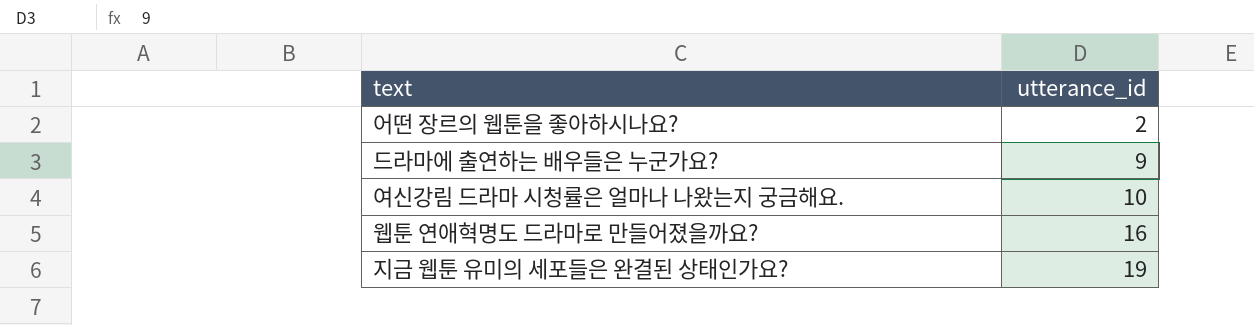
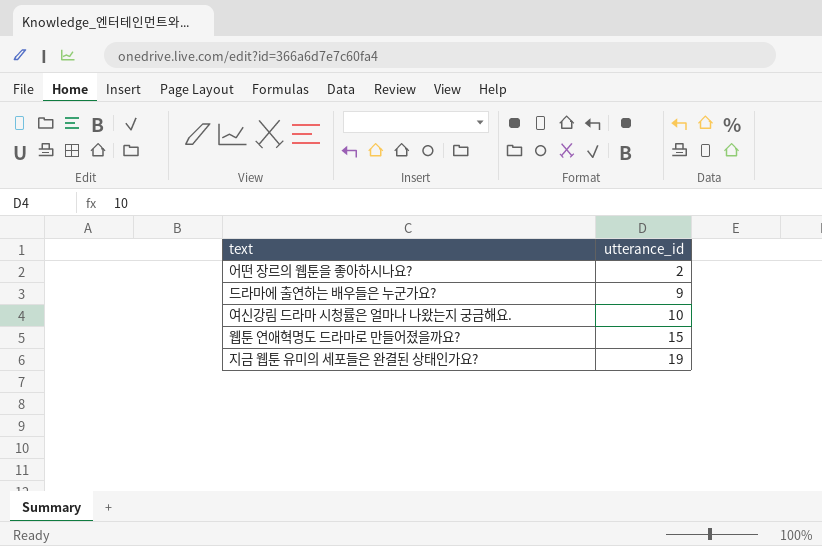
웹툰 연애혁명도 드라마로 만들어졌을까요? | utterance_id: 16 -> 15

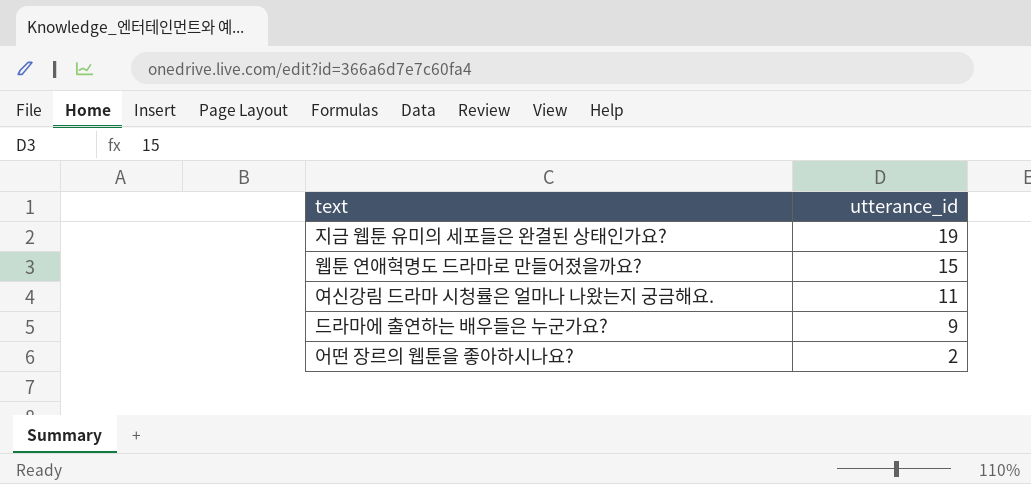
row order: utterance_id ascending -> utterance_id descending
여신강림 드라마 시청률은 얼마나 나왔는지 궁금해요. | utterance_id: 10 -> 11

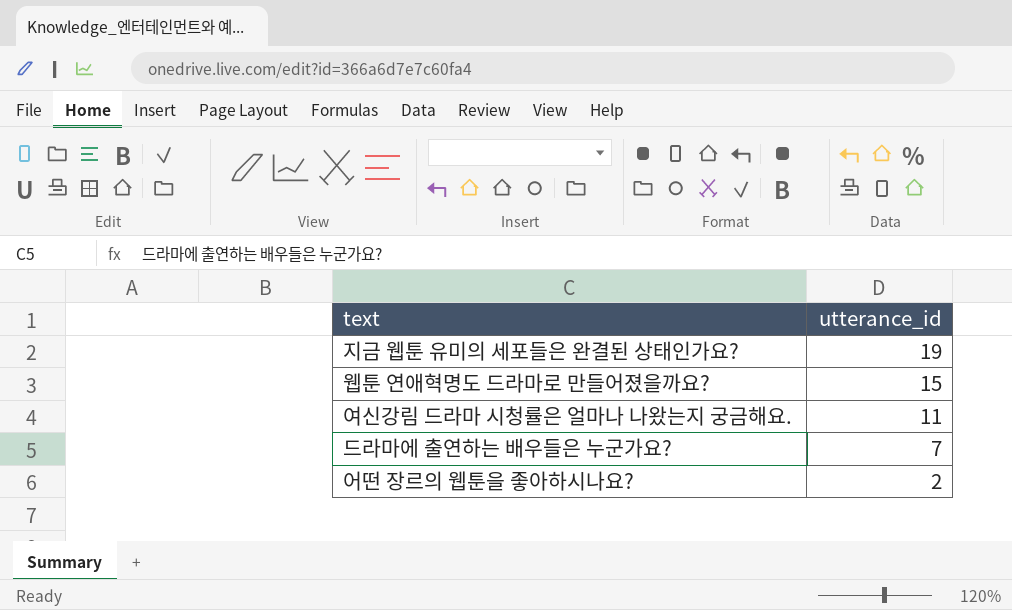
드라마에 출연하는 배우들은 누군가요? | utterance_id: 9 -> 7

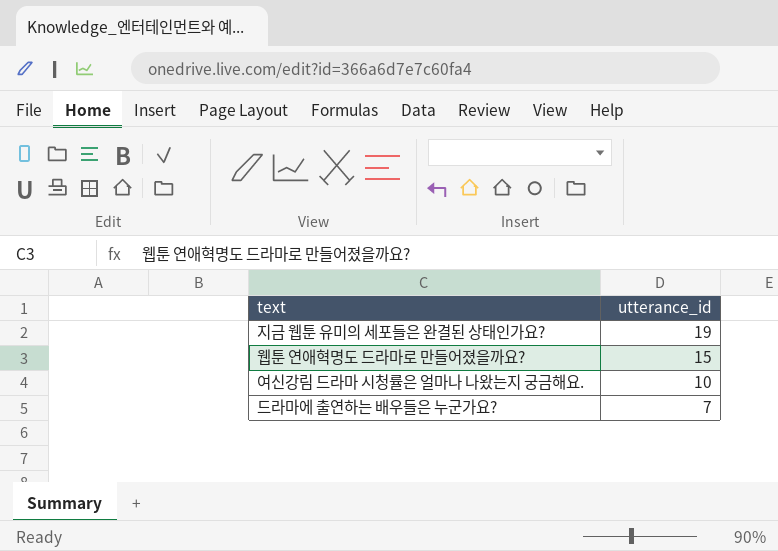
row 어떤 장르의 웹툰을 좋아하시나요?: 2 -> none
여신강림 드라마 시청률은 얼마나 나왔는지 궁금해요. | utterance_id: 11 -> 10

